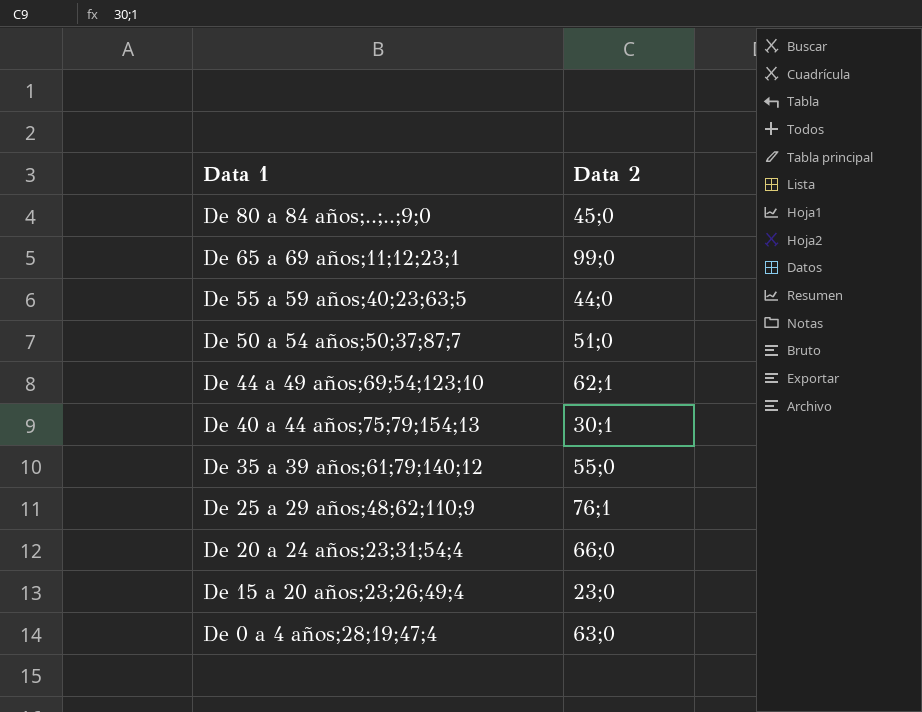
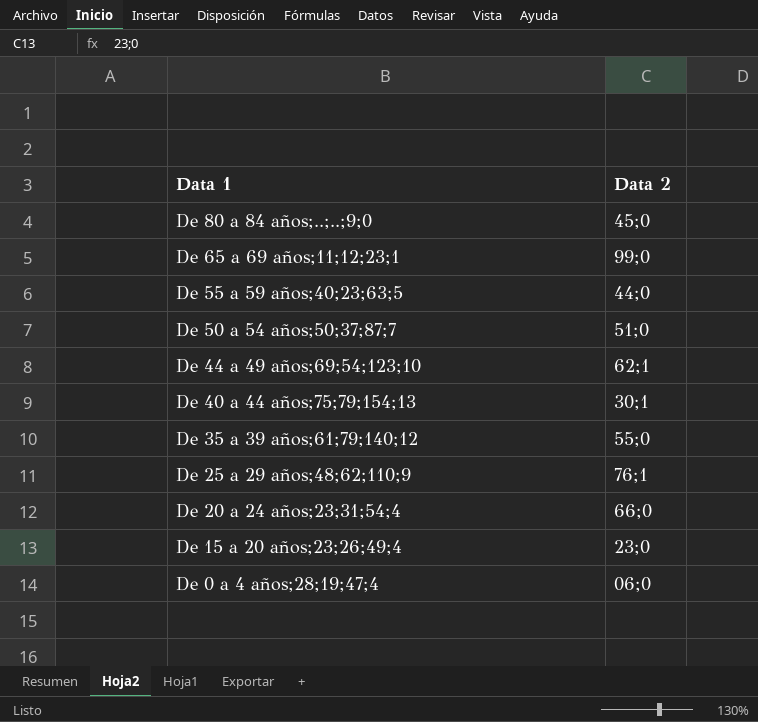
De 0 a 4 años;28;19;47;4 | Data 2: 63;0 -> 06;0

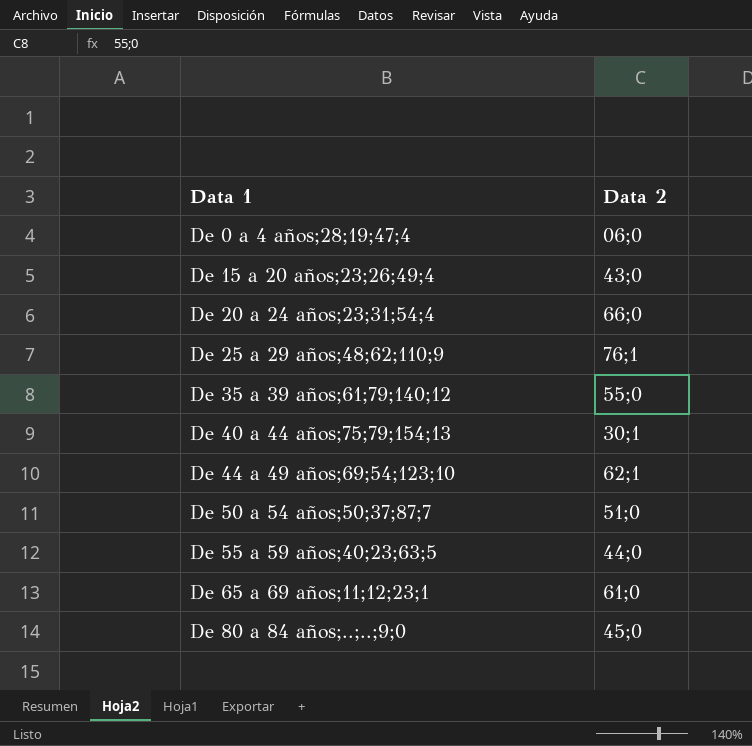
row order: Data 1 descending -> Data 1 ascending
De 15 a 20 años;23;26;49;4 | Data 2: 23;0 -> 43;0
De 65 a 69 años;11;12;23;1 | Data 2: 99;0 -> 61;0

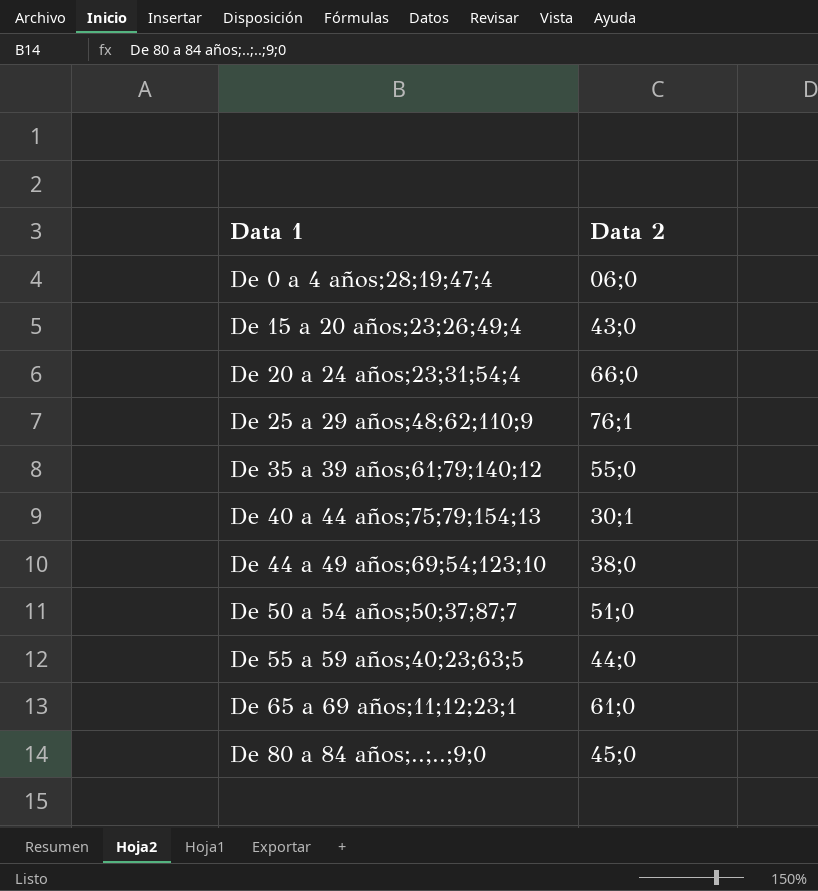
De 44 a 49 años;69;54;123;10 | Data 2: 62;1 -> 38;0

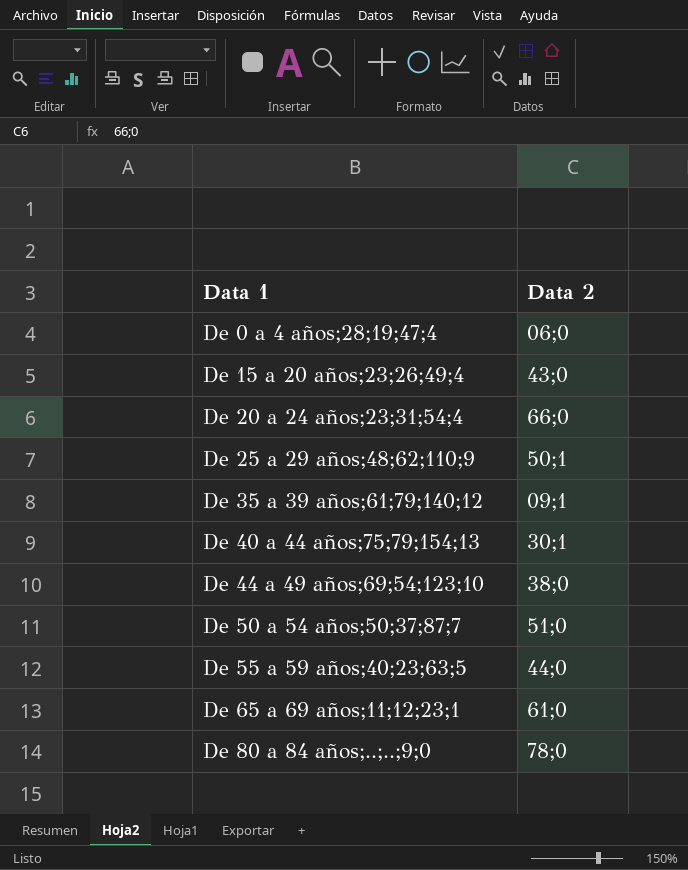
De 25 a 29 años;48;62;110;9 | Data 2: 76;1 -> 50;1
De 35 a 39 años;61;79;140;12 | Data 2: 55;0 -> 09;1
De 80 a 84 años;..;..;9;0 | Data 2: 45;0 -> 78;0

